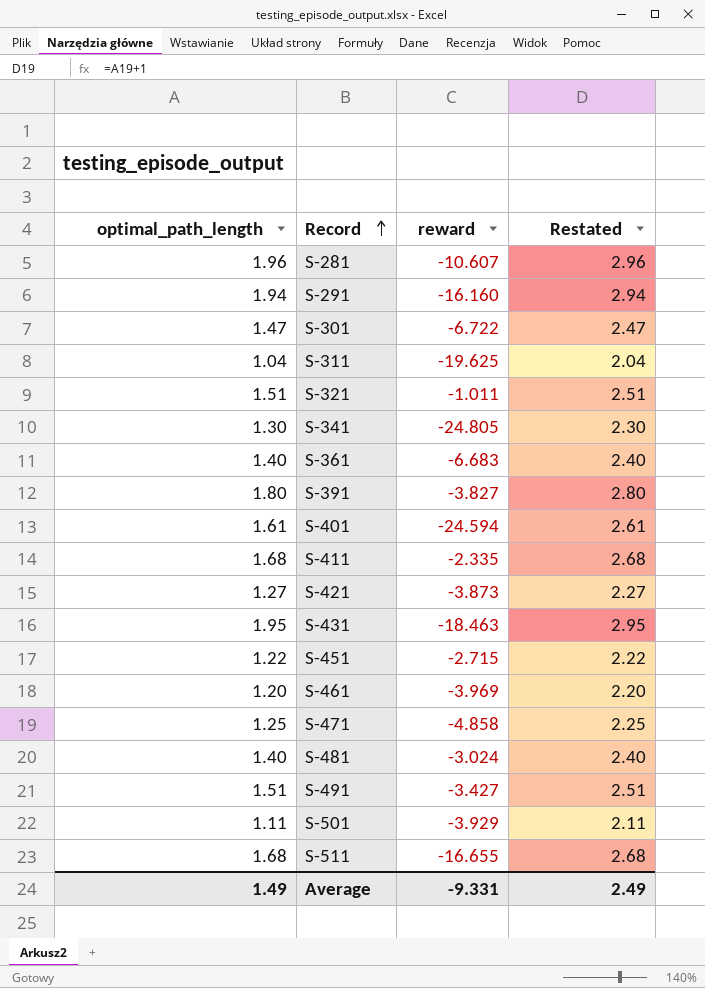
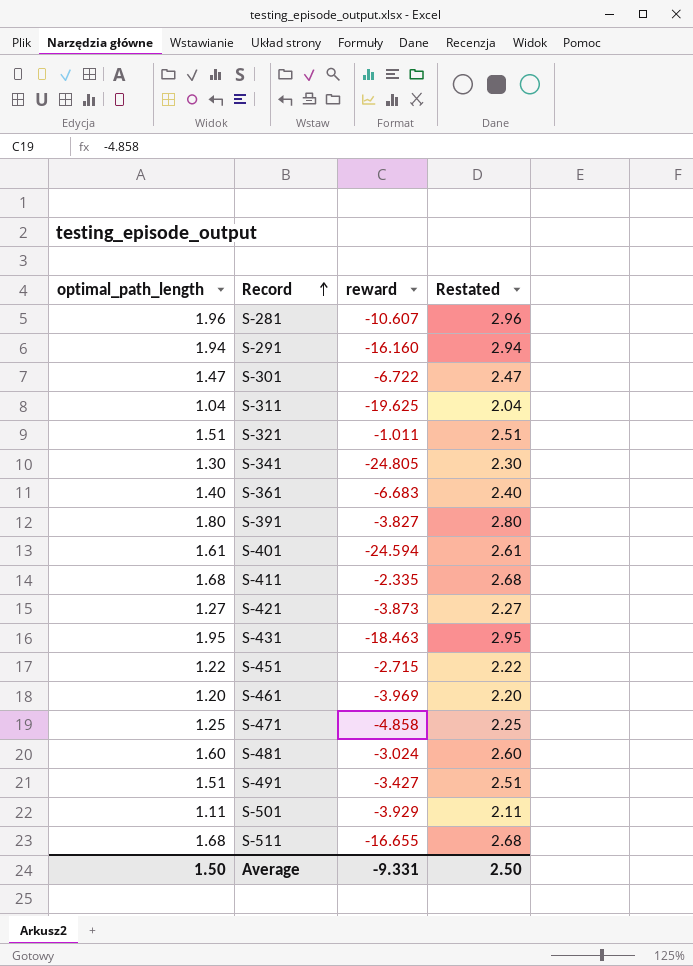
S-481 | optimal_path_length: 1.40 -> 1.60
S-481 | Restated: 2.40 -> 2.60
Average | optimal_path_length: 1.49 -> 1.50
Average | Restated: 2.49 -> 2.50

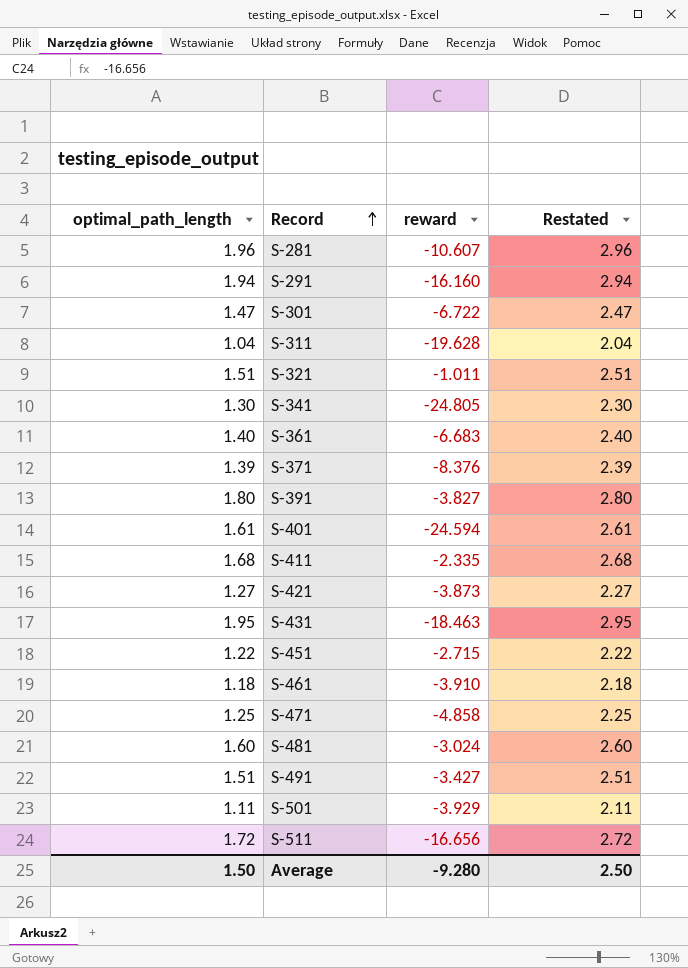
S-311 | reward: -19.625 -> -19.628
row S-371: none -> 1.39 | -8.376 | 2.39
S-461 | optimal_path_length: 1.20 -> 1.18
S-461 | reward: -3.969 -> -3.910
S-461 | Restated: 2.20 -> 2.18
S-511 | optimal_path_length: 1.68 -> 1.72
S-511 | reward: -16.655 -> -16.656
S-511 | Restated: 2.68 -> 2.72
Average | reward: -9.331 -> -9.280

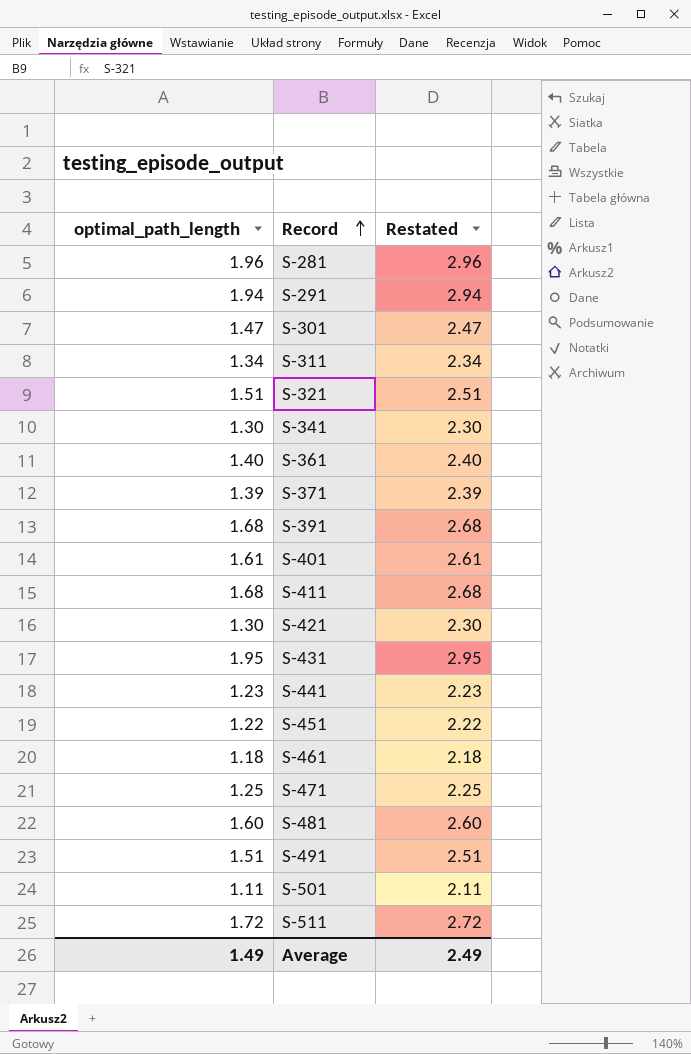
column reward | position: 3 -> none
S-311 | optimal_path_length: 1.04 -> 1.34
S-311 | Restated: 2.04 -> 2.34
S-391 | optimal_path_length: 1.80 -> 1.68
S-391 | Restated: 2.80 -> 2.68
S-421 | optimal_path_length: 1.27 -> 1.30
S-421 | Restated: 2.27 -> 2.30
row S-441: none -> 1.23 | 2.23
Average | optimal_path_length: 1.50 -> 1.49
Average | Restated: 2.50 -> 2.49

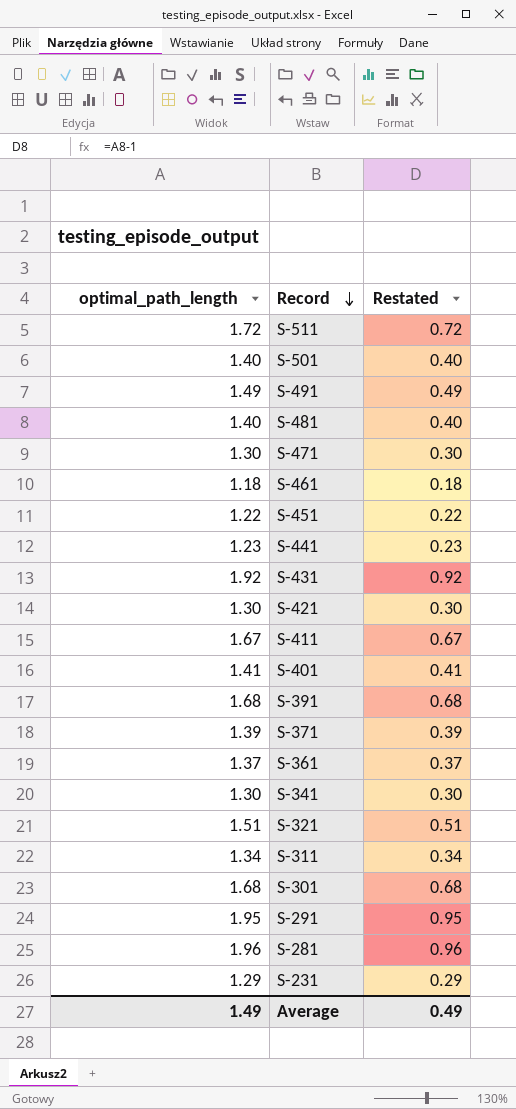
row order: Record ascending -> Record descending
column Restated | formula: [optimal_path_length] + 1 -> [optimal_path_length] - 1
S-501 | optimal_path_length: 1.11 -> 1.40
S-491 | optimal_path_length: 1.51 -> 1.49
S-481 | optimal_path_length: 1.60 -> 1.40
S-471 | optimal_path_length: 1.25 -> 1.30
S-431 | optimal_path_length: 1.95 -> 1.92
S-411 | optimal_path_length: 1.68 -> 1.67
S-401 | optimal_path_length: 1.61 -> 1.41
S-361 | optimal_path_length: 1.40 -> 1.37
S-301 | optimal_path_length: 1.47 -> 1.68
S-291 | optimal_path_length: 1.94 -> 1.95
row S-231: none -> 1.29 | 0.29
Average | Restated: 2.49 -> 0.49

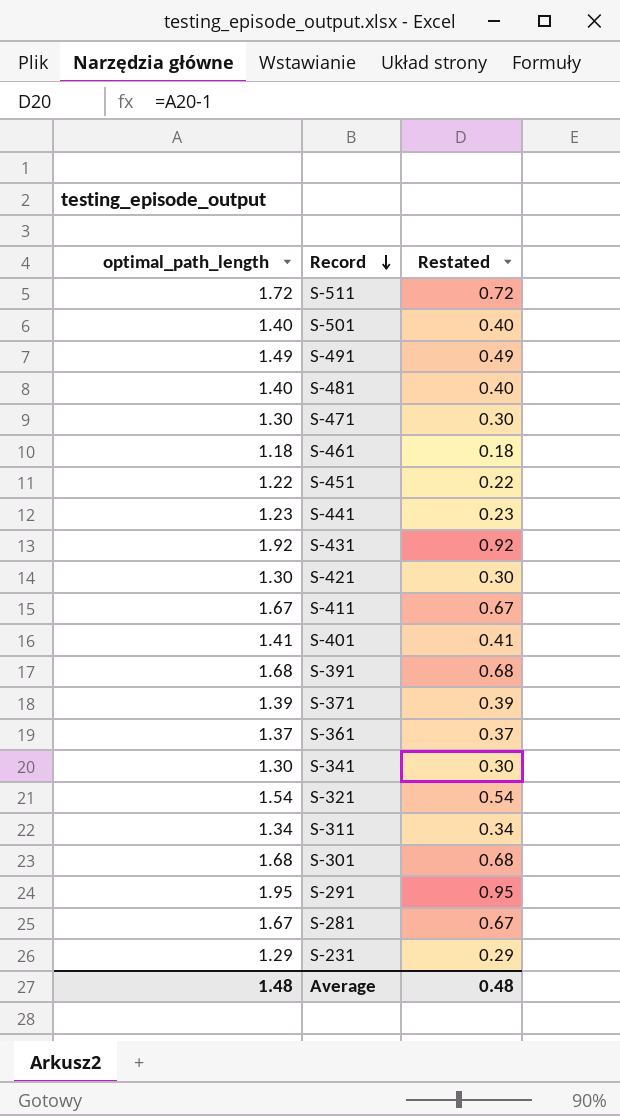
S-321 | optimal_path_length: 1.51 -> 1.54
S-321 | Restated: 0.51 -> 0.54
S-281 | optimal_path_length: 1.96 -> 1.67
S-281 | Restated: 0.96 -> 0.67
Average | optimal_path_length: 1.49 -> 1.48
Average | Restated: 0.49 -> 0.48

